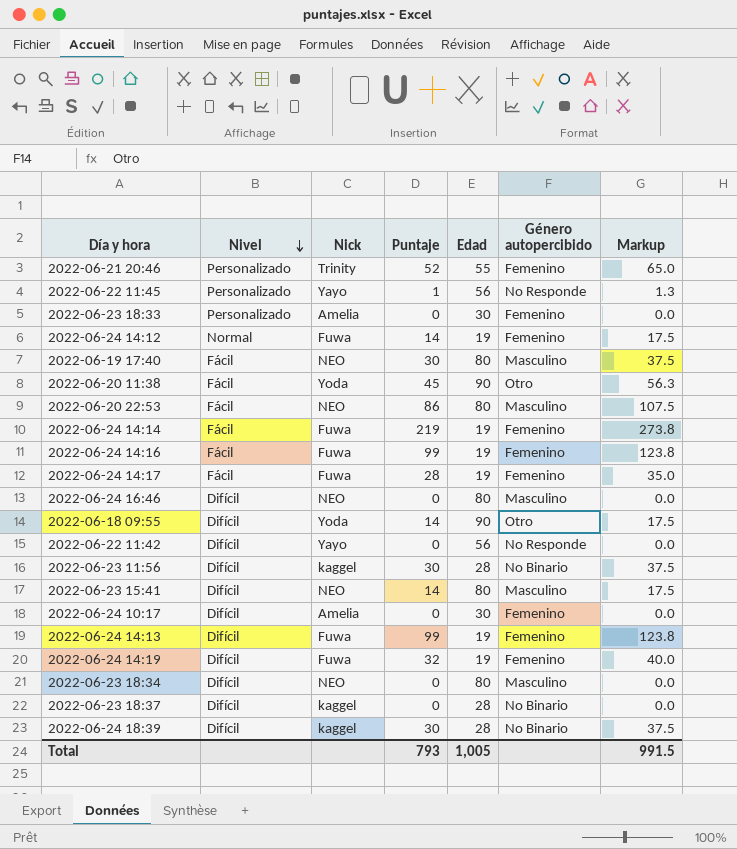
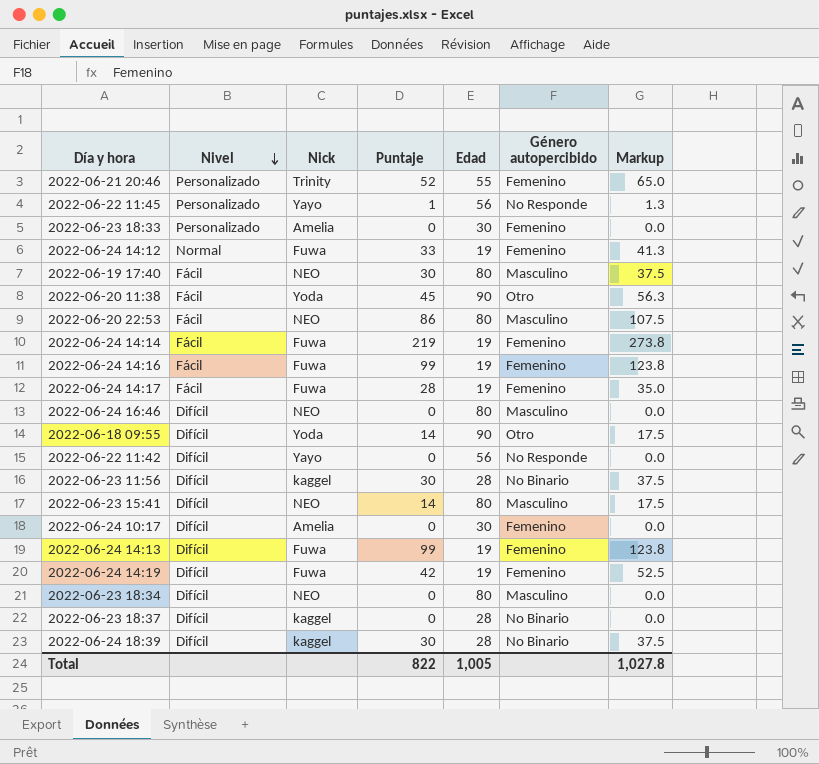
2022-06-24 14:12 | Puntaje: 14 -> 33
2022-06-24 14:12 | Markup: 17.5 -> 41.3
2022-06-24 14:19 | Puntaje: 32 -> 42
2022-06-24 14:19 | Markup: 40.0 -> 52.5
Total | Puntaje: 793 -> 822
Total | Markup: 991.5 -> 1,027.8

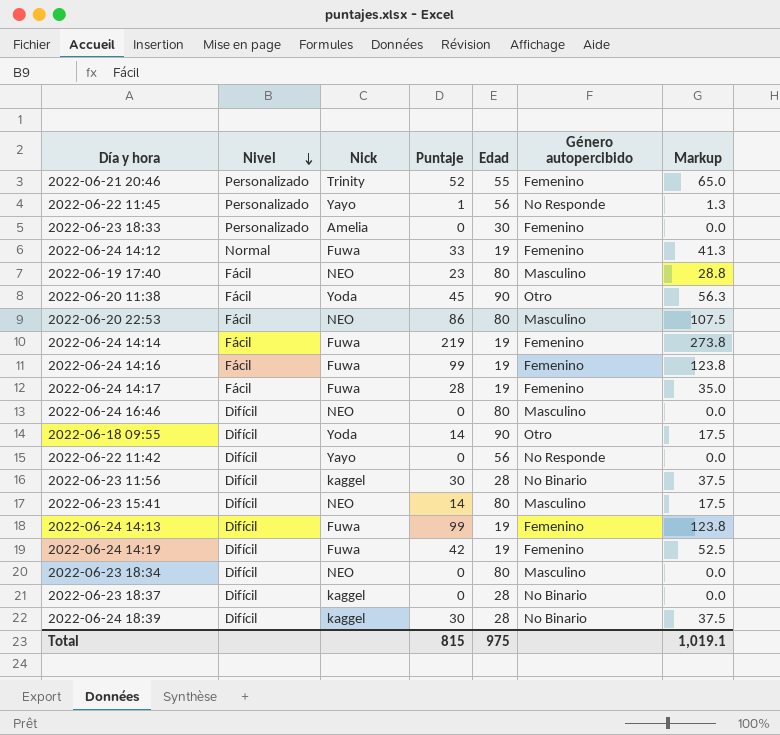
row 2022-06-24 10:17: Difícil | Amelia | 0 | 30 | Femenino | 0.0 -> none
2022-06-19 17:40 | Puntaje: 30 -> 23
2022-06-19 17:40 | Markup: 37.5 -> 28.8
Total | Puntaje: 822 -> 815
Total | Edad: 1,005 -> 975
Total | Markup: 1,027.8 -> 1,019.1

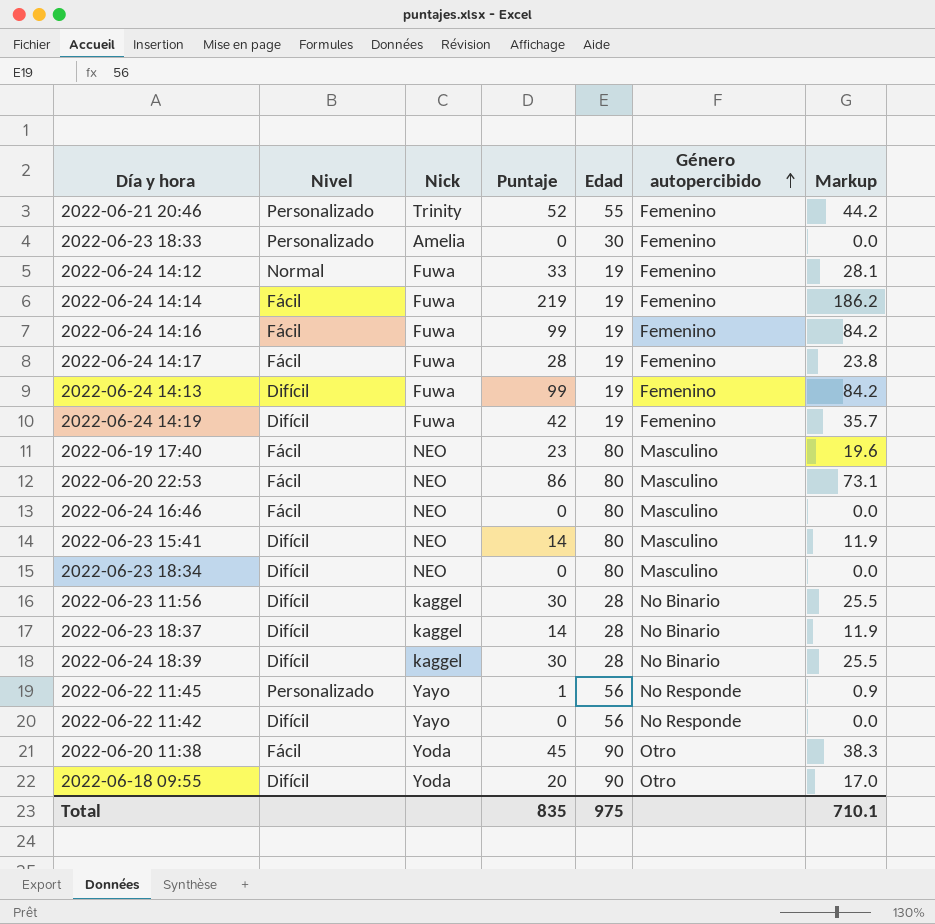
row order: Nivel descending -> Género autopercibido ascending
column Markup | formula: [Puntaje] * 1.25 -> [Puntaje] * 0.85
2022-06-24 16:46 | Nivel: Difícil -> Fácil
2022-06-23 18:37 | Puntaje: 0 -> 14
2022-06-18 09:55 | Puntaje: 14 -> 20
Total | Puntaje: 815 -> 835
Total | Markup: 1,019.1 -> 710.1

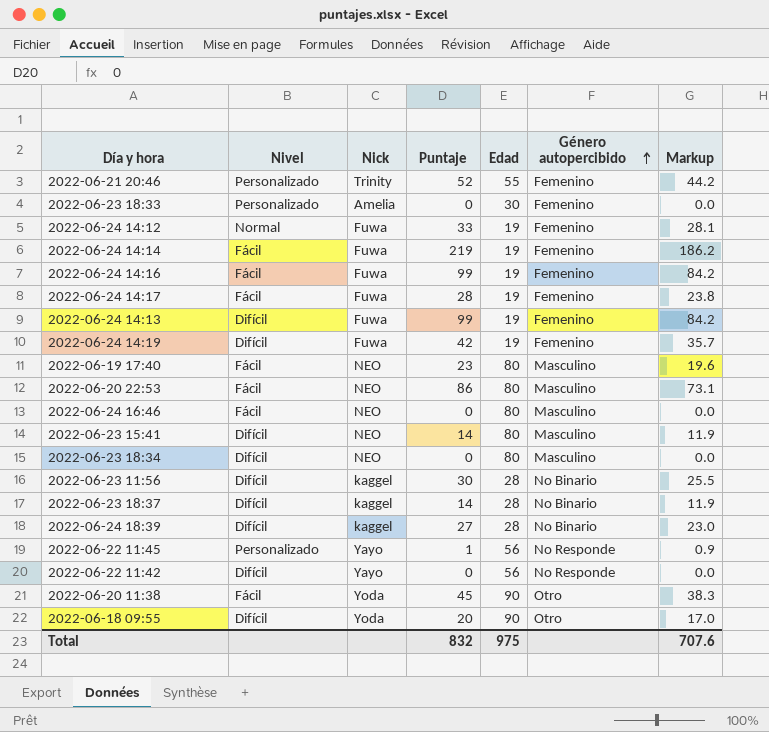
2022-06-24 18:39 | Puntaje: 30 -> 27
2022-06-24 18:39 | Markup: 25.5 -> 23.0
Total | Puntaje: 835 -> 832
Total | Markup: 710.1 -> 707.6

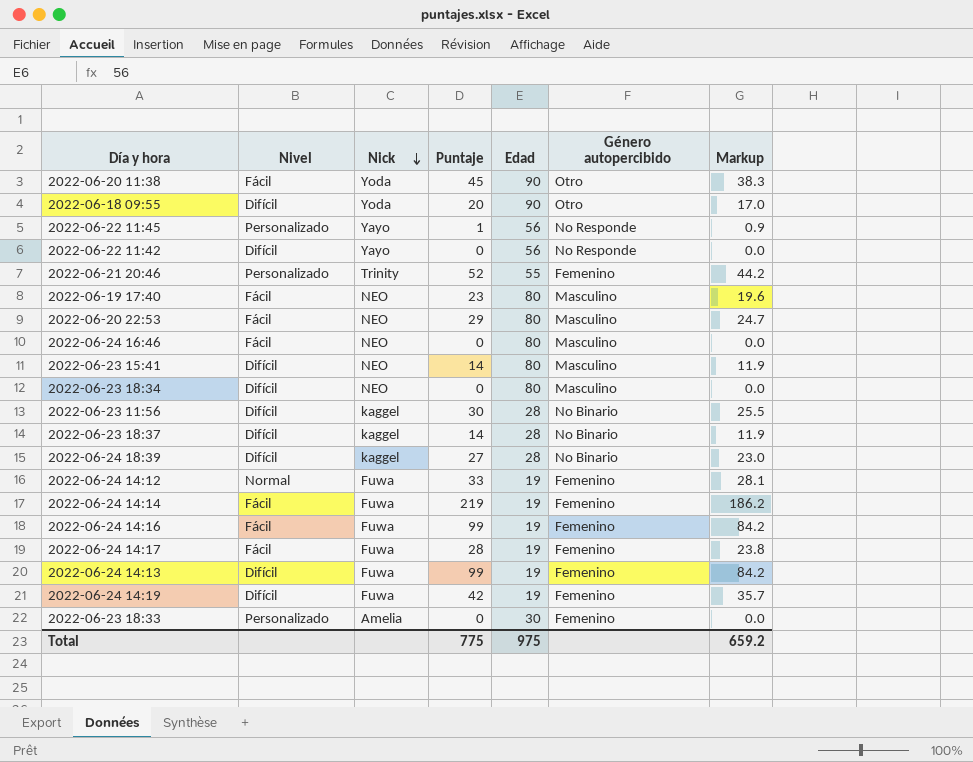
row order: Género autopercibido ascending -> Nick descending
2022-06-20 22:53 | Puntaje: 86 -> 29
2022-06-20 22:53 | Markup: 73.1 -> 24.7
Total | Puntaje: 832 -> 775
Total | Markup: 707.6 -> 659.2

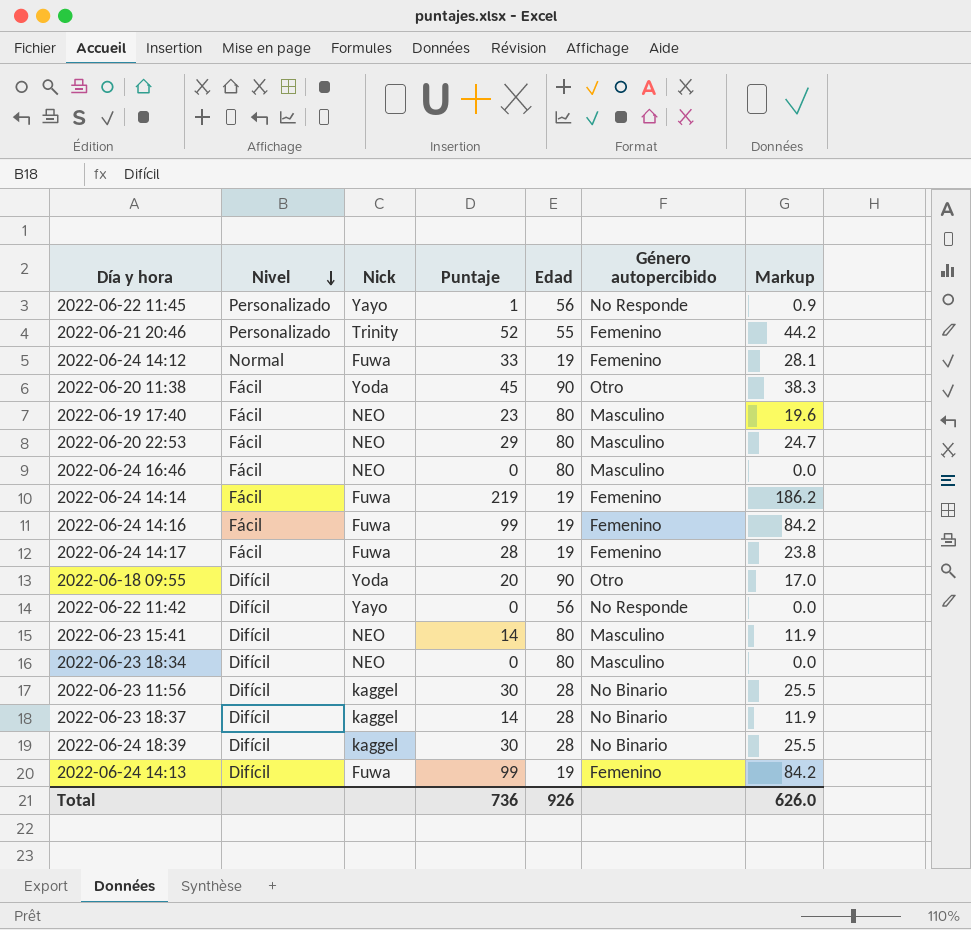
row order: Nick descending -> Nivel descending
row 2022-06-24 14:19: Difícil | Fuwa | 42 | 19 | Femenino | 35.7 -> none
row 2022-06-23 18:33: Personalizado | Amelia | 0 | 30 | Femenino | 0.0 -> none
2022-06-24 18:39 | Puntaje: 27 -> 30
2022-06-24 18:39 | Markup: 23.0 -> 25.5
Total | Puntaje: 775 -> 736
Total | Edad: 975 -> 926
Total | Markup: 659.2 -> 626.0

